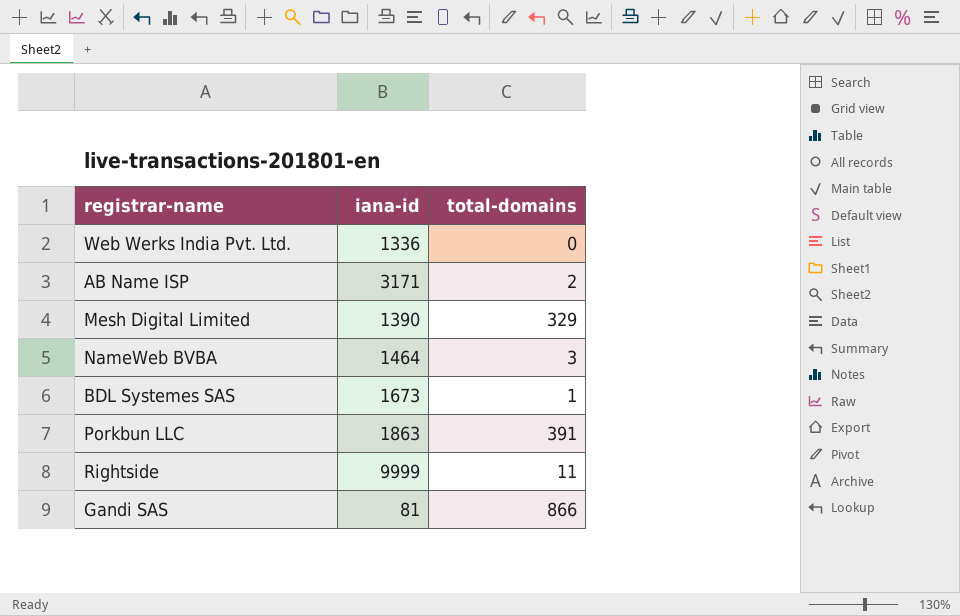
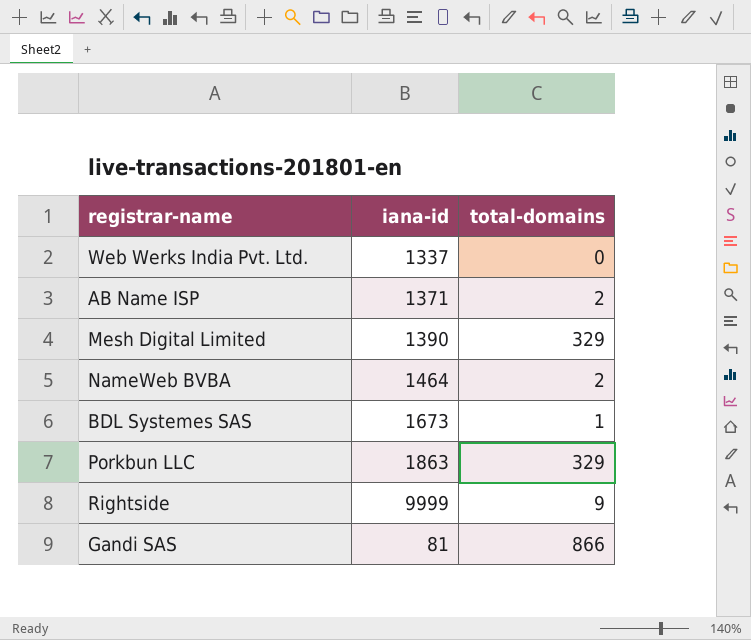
Web Werks India Pvt. Ltd. | iana-id: 1336 -> 1337
AB Name ISP | iana-id: 3171 -> 1371
NameWeb BVBA | total-domains: 3 -> 2
Porkbun LLC | total-domains: 391 -> 329
Rightside | total-domains: 11 -> 9

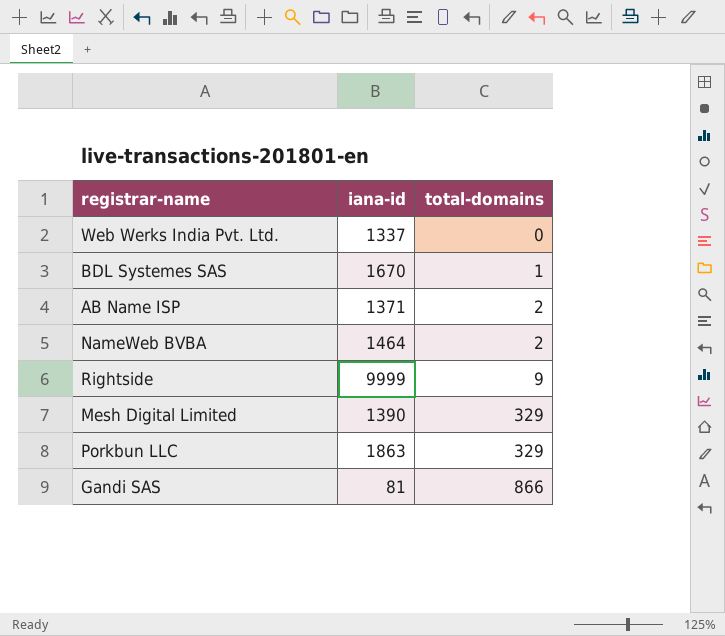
row order: none -> total-domains ascending
BDL Systemes SAS | iana-id: 1673 -> 1670

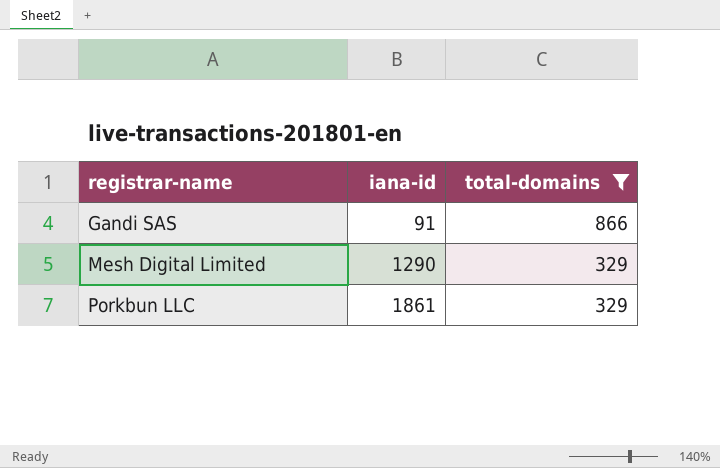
filter: none -> total-domains >= 329
row order: total-domains ascending -> registrar-name ascending
Gandi SAS | iana-id: 81 -> 91
Mesh Digital Limited | iana-id: 1390 -> 1290
Porkbun LLC | iana-id: 1863 -> 1861

